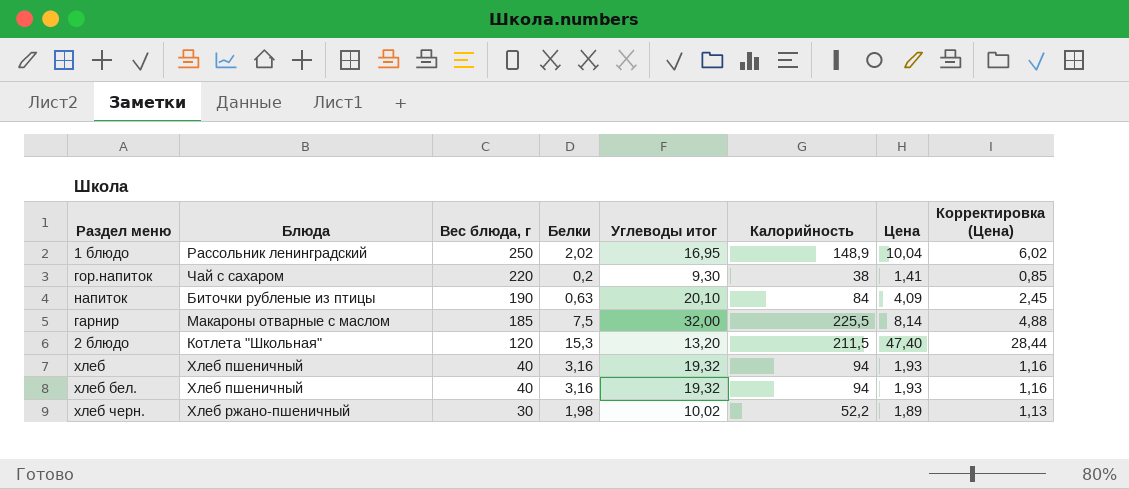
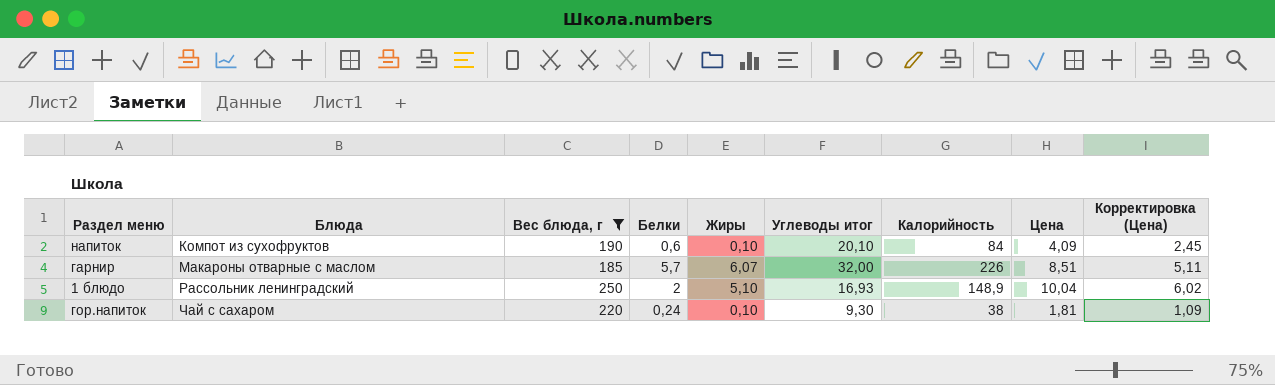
filter: none -> Вес блюда, г >= 185
row order: Вес блюда, г descending -> Блюда ascending
column Жиры | position: none -> 5
напиток | Блюда: Биточки рубленые из птицы -> Компот из сухофруктов
напиток | Белки: 0,63 -> 0,6
гарнир | Белки: 7,5 -> 5,7
гарнир | Калорийность: 225,5 -> 226
гарнир | Цена: 8,14 -> 8,51
гарнир | Корректировка (Цена): 4,88 -> 5,11
1 блюдо | Белки: 2,02 -> 2
1 блюдо | Углеводы итог: 16,95 -> 16,93
гор.напиток | Белки: 0,2 -> 0,24
гор.напиток | Цена: 1,41 -> 1,81
гор.напиток | Корректировка (Цена): 0,85 -> 1,09

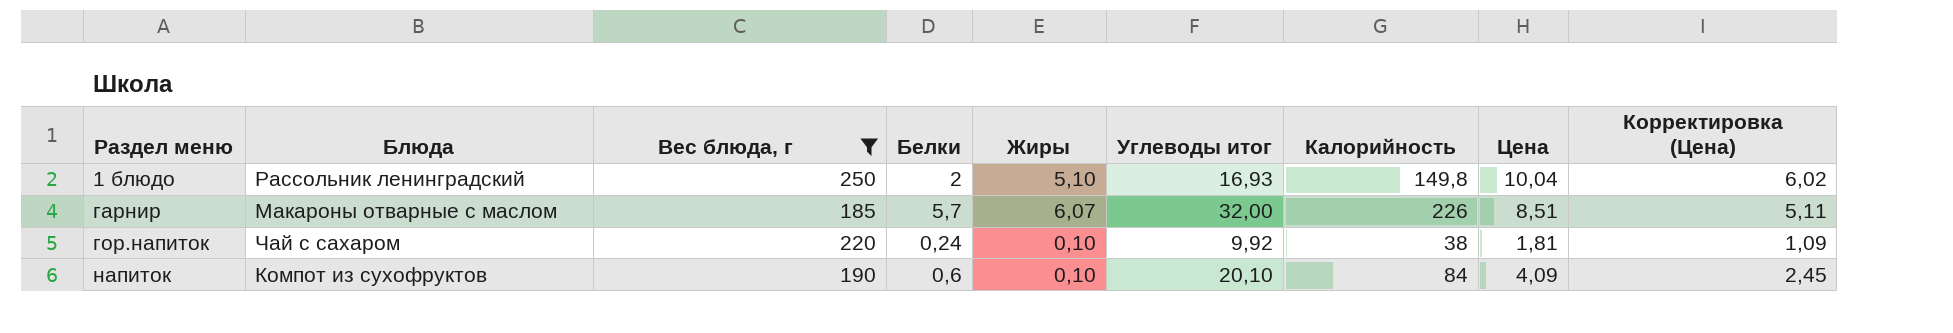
row order: Блюда ascending -> Раздел меню ascending
1 блюдо | Калорийность: 148,9 -> 149,8
гор.напиток | Углеводы итог: 9,30 -> 9,92

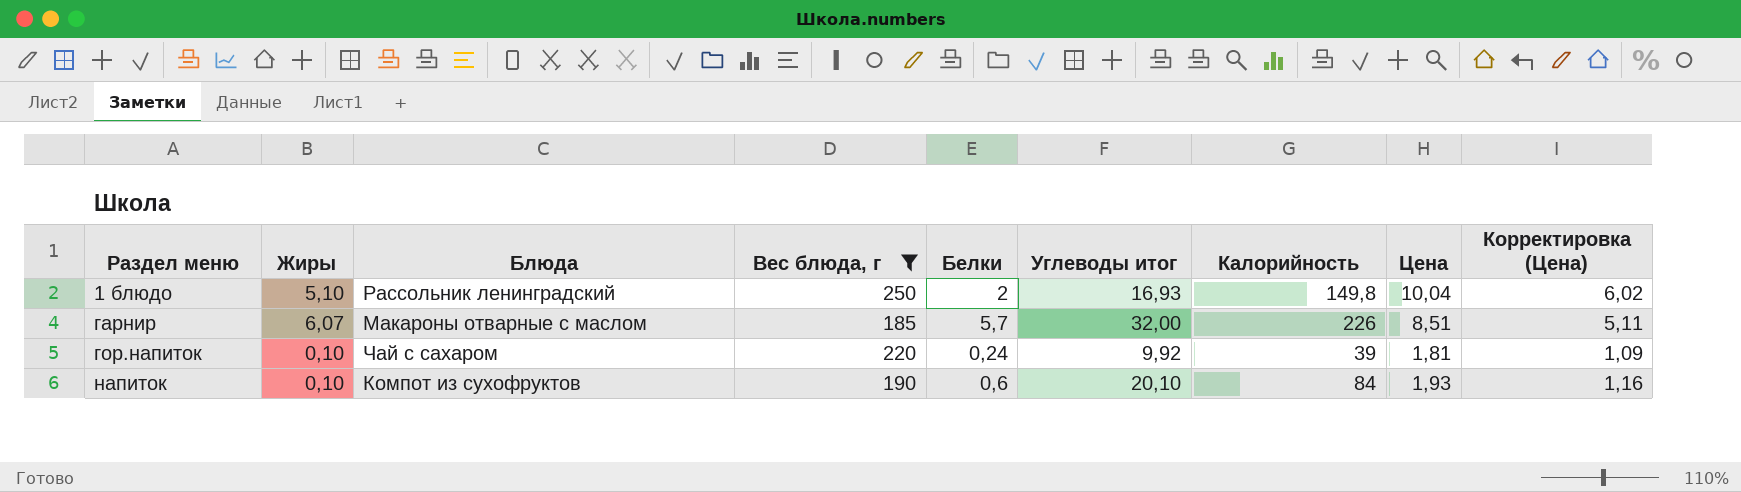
column Жиры | position: 5 -> 2
гор.напиток | Калорийность: 38 -> 39
напиток | Цена: 4,09 -> 1,93
напиток | Корректировка (Цена): 2,45 -> 1,16

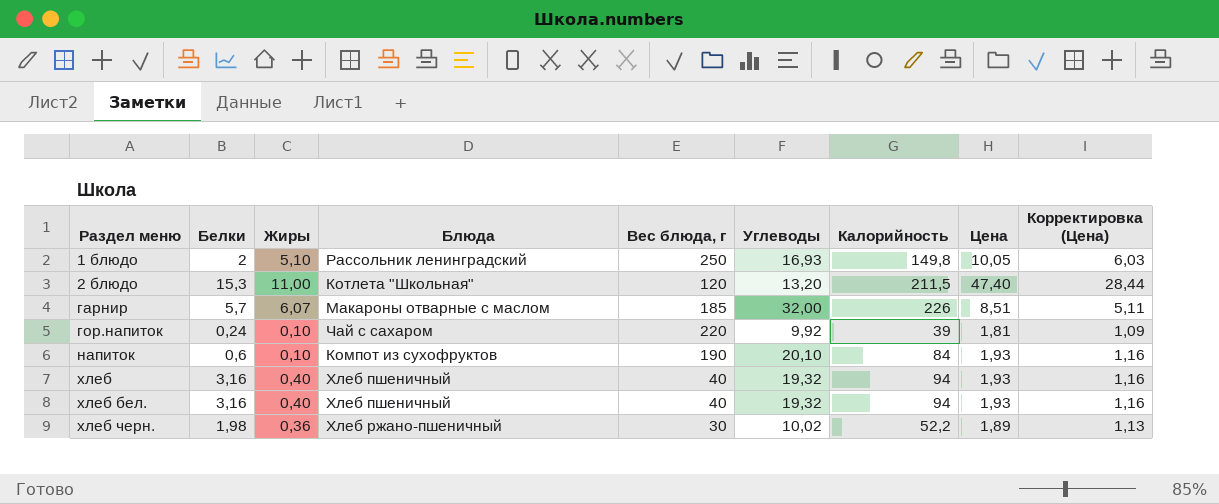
filter: Вес блюда, г >= 185 -> none
column Белки | position: 5 -> 2
column name: Углеводы итог -> Углеводы
1 блюдо | Цена: 10,04 -> 10,05
1 блюдо | Корректировка (Цена): 6,02 -> 6,03

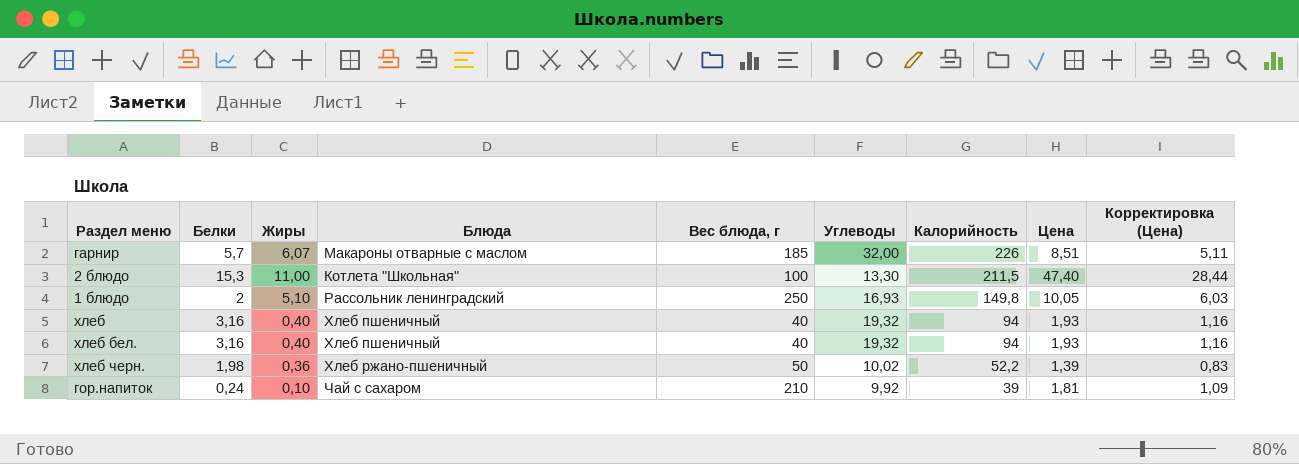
row order: Раздел меню ascending -> Калорийность descending
row напиток: 0,6 | 0,10 | Компот из сухофруктов | 190 | 20,10 | 84 | 1,93 | 1,16 -> none
2 блюдо | Вес блюда, г: 120 -> 100
2 блюдо | Углеводы: 13,20 -> 13,30
хлеб черн. | Вес блюда, г: 30 -> 50
хлеб черн. | Цена: 1,89 -> 1,39
хлеб черн. | Корректировка (Цена): 1,13 -> 0,83
гор.напиток | Вес блюда, г: 220 -> 210

